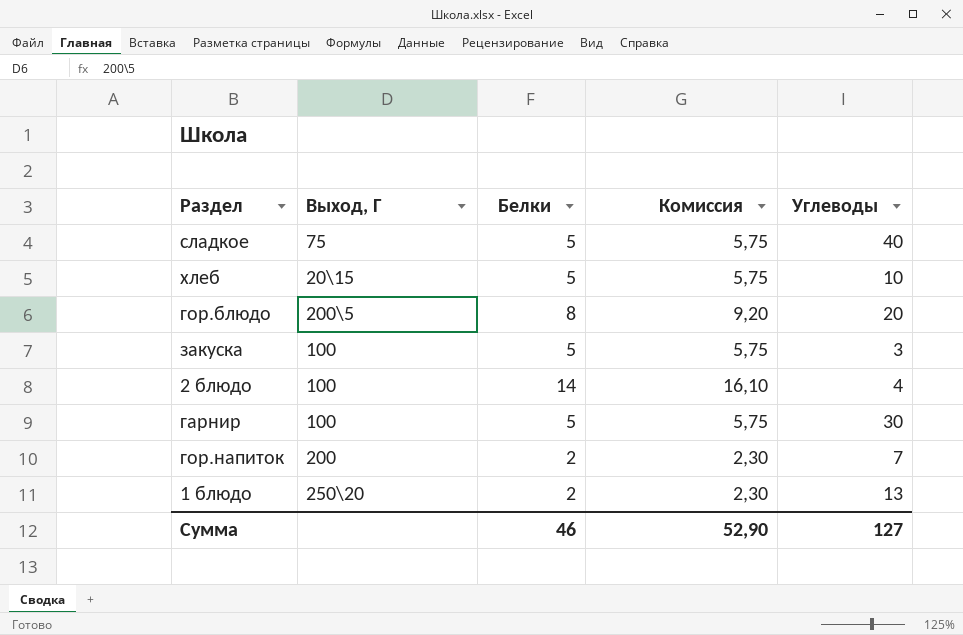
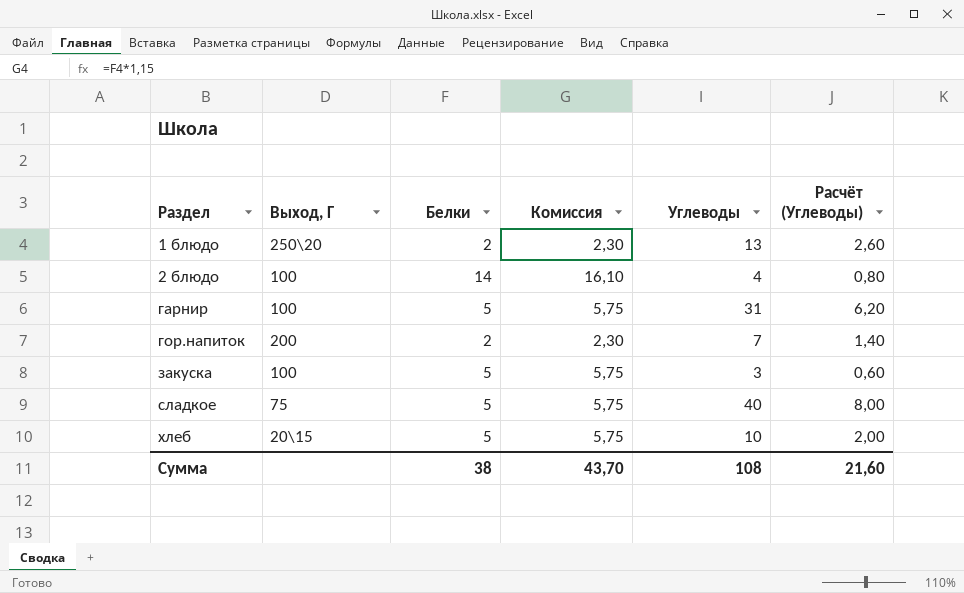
row order: none -> Раздел ascending
column Расчёт (Углеводы) | formula: none -> [Углеводы] * 0,2
row гор.блюдо: 200\5 | 8 | 9,20 | 20 -> none
гарнир | Углеводы: 30 -> 31
Сумма | Белки: 46 -> 38
Сумма | Комиссия: 52,90 -> 43,70
Сумма | Углеводы: 127 -> 108

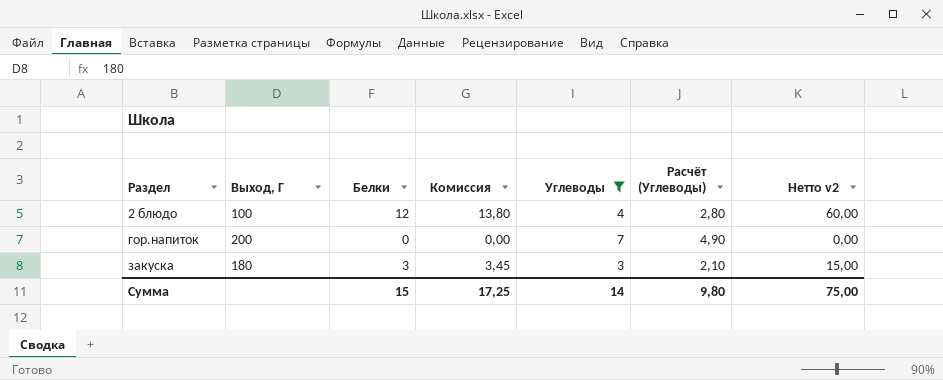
filter: none -> Углеводы <= 7
column Расчёт (Углеводы) | formula: [Углеводы] * 0,2 -> [Углеводы] * 0,7
column Нетто v2 | formula: none -> [Белки] * 5
2 блюдо | Белки: 14 -> 12
2 блюдо | Комиссия: 16,10 -> 13,80
гор.напиток | Белки: 2 -> 0
гор.напиток | Комиссия: 2,30 -> 0,00
закуска | Выход, Г: 100 -> 180
закуска | Белки: 5 -> 3
закуска | Комиссия: 5,75 -> 3,45
Сумма | Белки: 38 -> 15
Сумма | Комиссия: 43,70 -> 17,25
Сумма | Углеводы: 108 -> 14
Сумма | Расчёт (Углеводы): 21,60 -> 9,80

